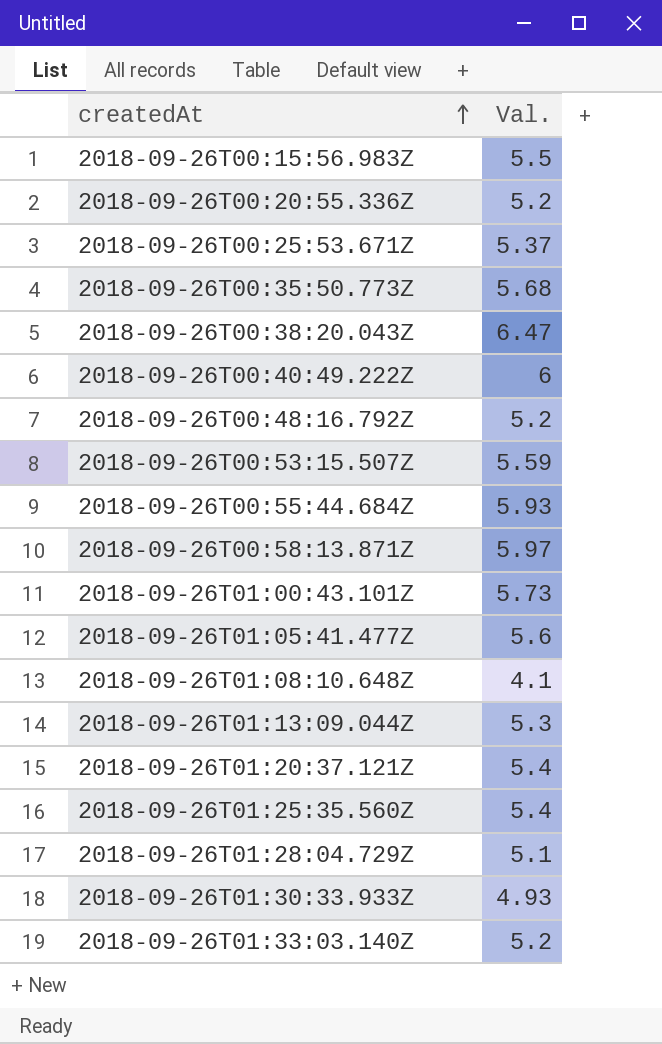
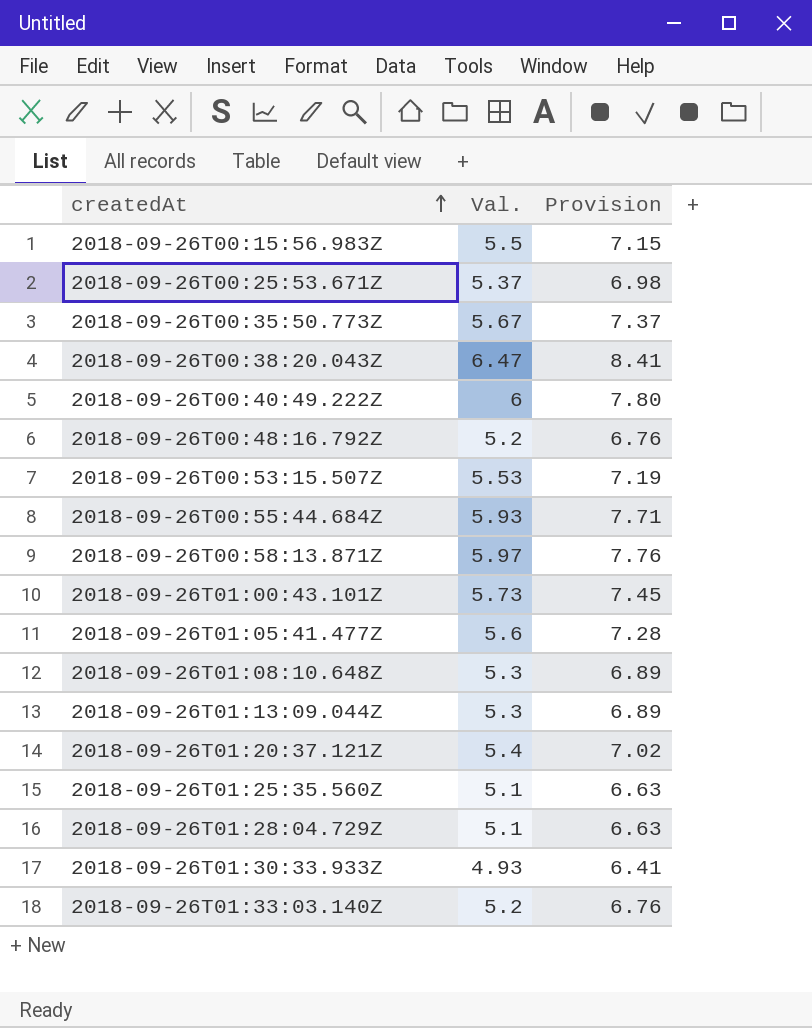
column Provision | formula: none -> [Val.] * 1.3
row 2018-09-26T00:20:55.336Z: 5.2 -> none
2018-09-26T00:35:50.773Z | Val.: 5.68 -> 5.67
2018-09-26T00:53:15.507Z | Val.: 5.59 -> 5.53
2018-09-26T01:08:10.648Z | Val.: 4.1 -> 5.3
2018-09-26T01:25:35.560Z | Val.: 5.4 -> 5.1

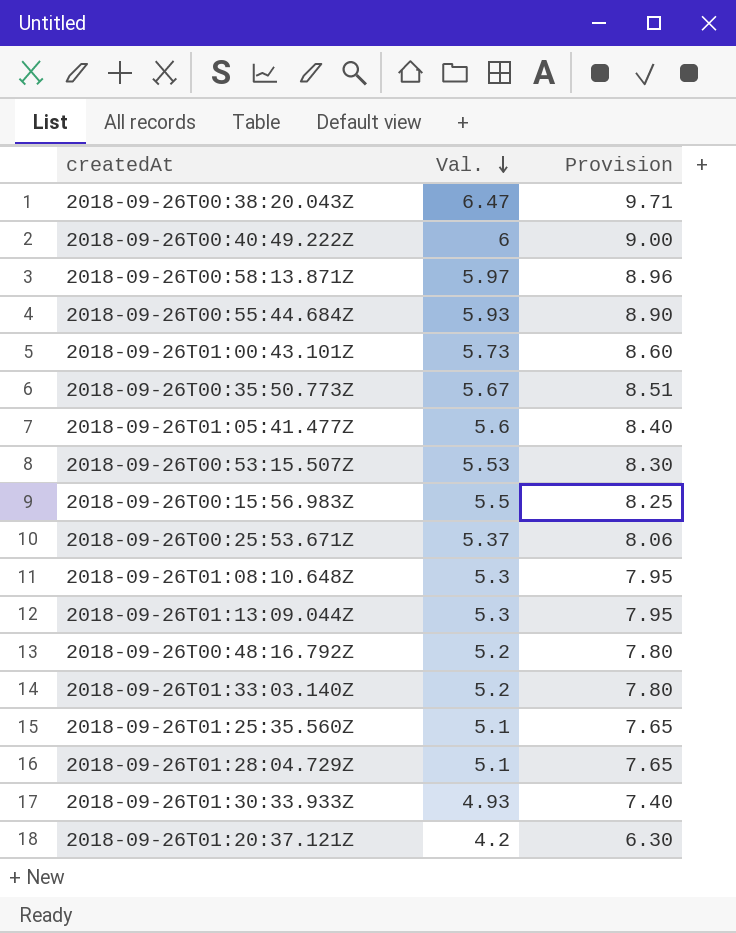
row order: createdAt ascending -> Val. descending
column Provision | formula: [Val.] * 1.3 -> [Val.] * 1.5
2018-09-26T01:20:37.121Z | Val.: 5.4 -> 4.2

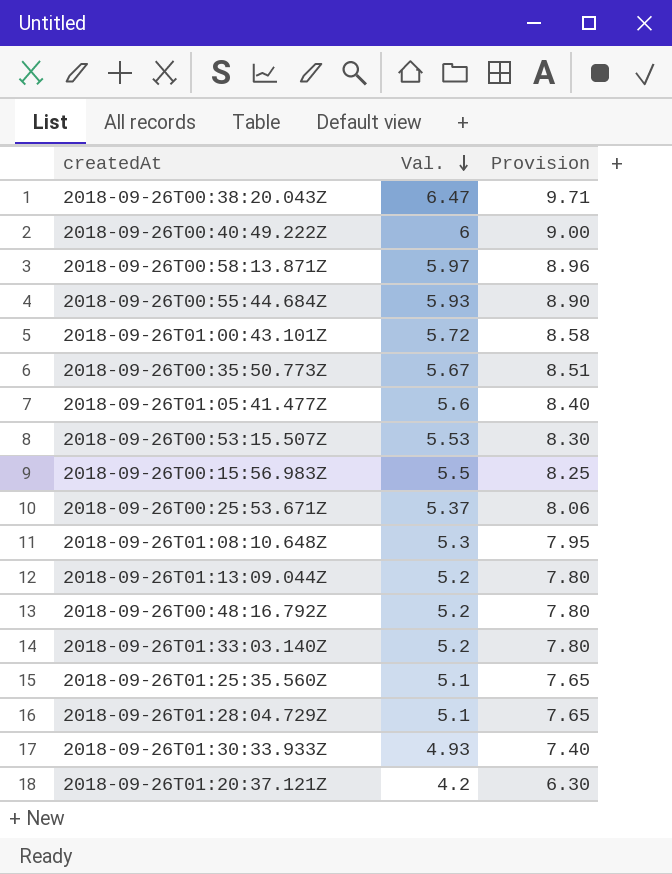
2018-09-26T01:00:43.101Z | Val.: 5.73 -> 5.72
2018-09-26T01:00:43.101Z | Provision: 8.60 -> 8.58
2018-09-26T01:13:09.044Z | Val.: 5.3 -> 5.2
2018-09-26T01:13:09.044Z | Provision: 7.95 -> 7.80

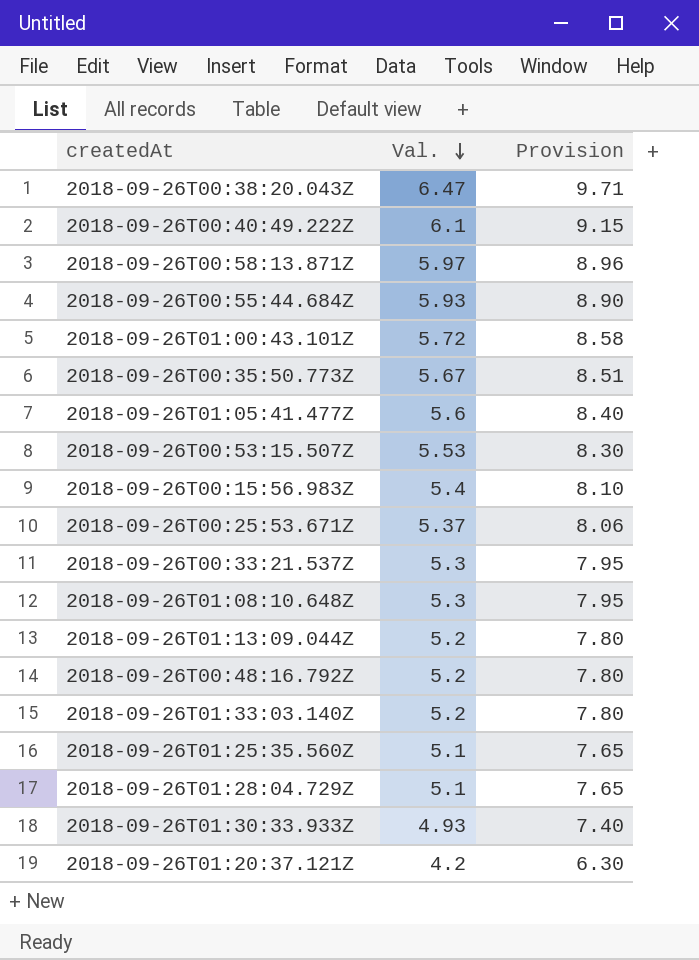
2018-09-26T00:40:49.222Z | Val.: 6 -> 6.1
2018-09-26T00:40:49.222Z | Provision: 9.00 -> 9.15
2018-09-26T00:15:56.983Z | Val.: 5.5 -> 5.4
2018-09-26T00:15:56.983Z | Provision: 8.25 -> 8.10
row 2018-09-26T00:33:21.537Z: none -> 5.3 | 7.95

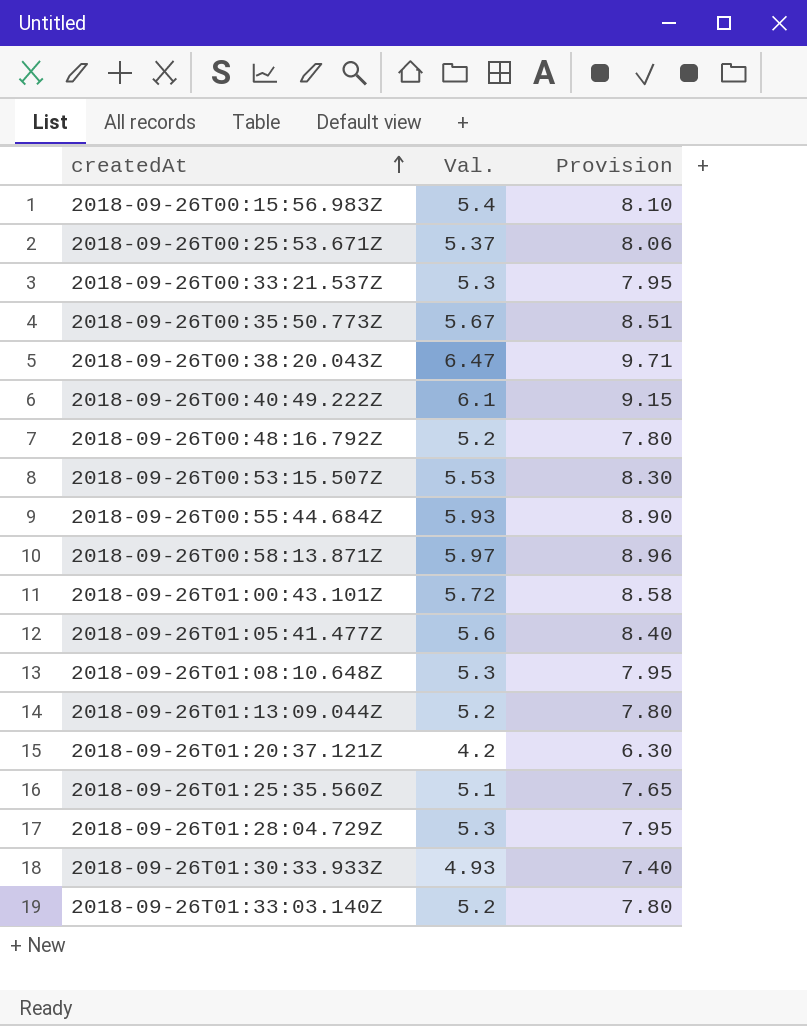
row order: Val. descending -> createdAt ascending
2018-09-26T01:28:04.729Z | Val.: 5.1 -> 5.3
2018-09-26T01:28:04.729Z | Provision: 7.65 -> 7.95

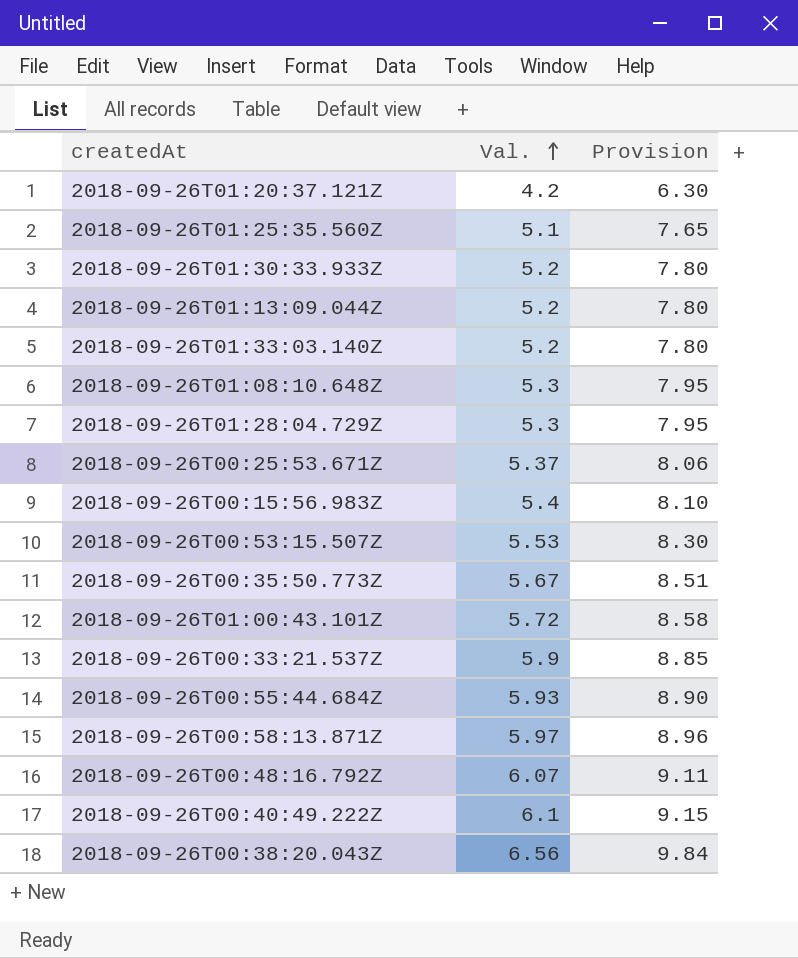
row order: createdAt ascending -> Val. ascending
row 2018-09-26T01:05:41.477Z: 5.6 | 8.40 -> none
2018-09-26T01:30:33.933Z | Val.: 4.93 -> 5.2
2018-09-26T01:30:33.933Z | Provision: 7.40 -> 7.80
2018-09-26T00:33:21.537Z | Val.: 5.3 -> 5.9
2018-09-26T00:33:21.537Z | Provision: 7.95 -> 8.85
2018-09-26T00:48:16.792Z | Val.: 5.2 -> 6.07
2018-09-26T00:48:16.792Z | Provision: 7.80 -> 9.11
2018-09-26T00:38:20.043Z | Val.: 6.47 -> 6.56
2018-09-26T00:38:20.043Z | Provision: 9.71 -> 9.84

